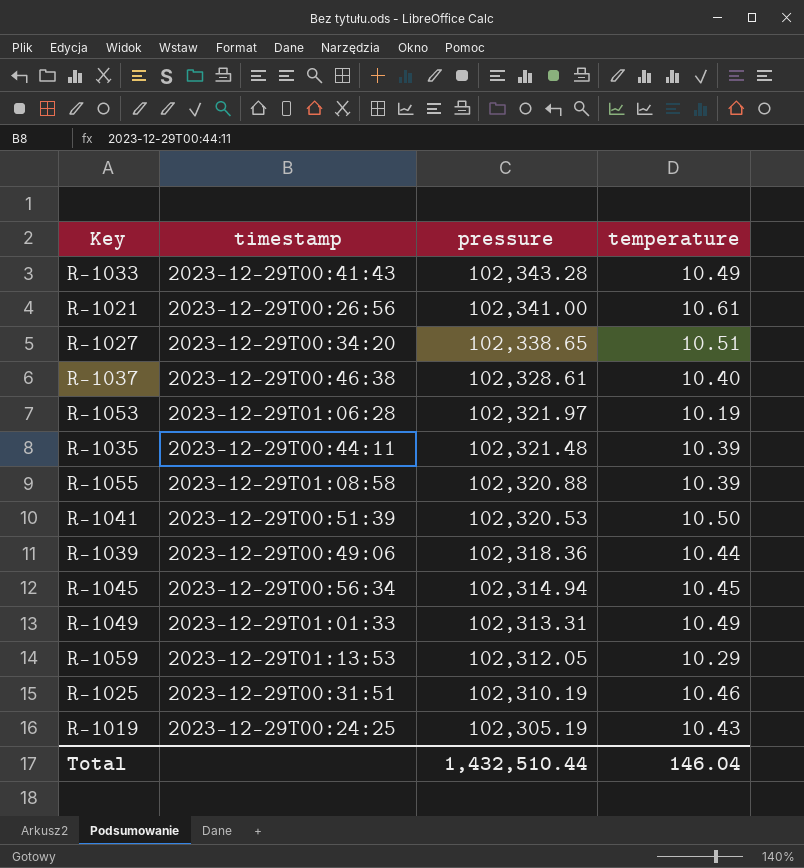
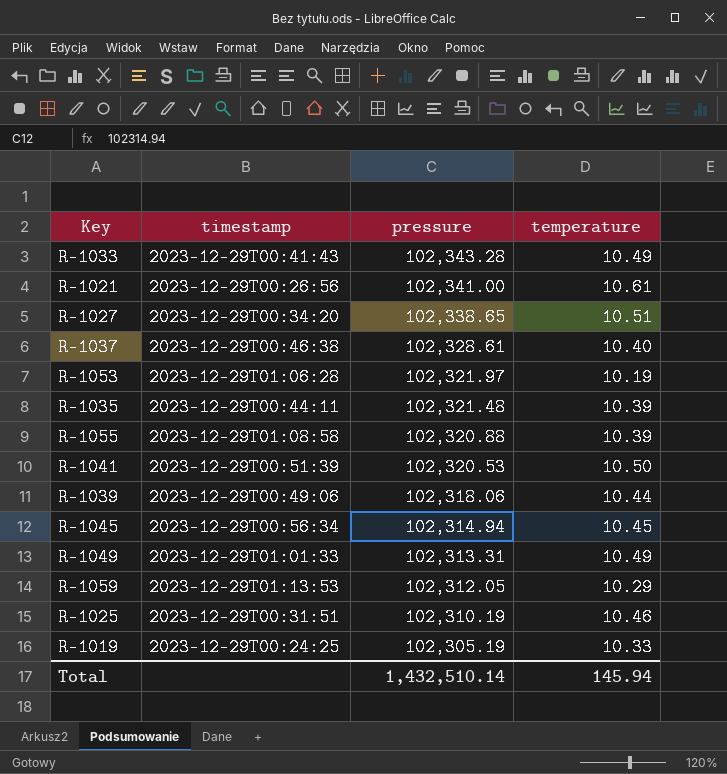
R-1039 | pressure: 102,318.36 -> 102,318.06
R-1019 | temperature: 10.43 -> 10.33
Total | pressure: 1,432,510.44 -> 1,432,510.14
Total | temperature: 146.04 -> 145.94

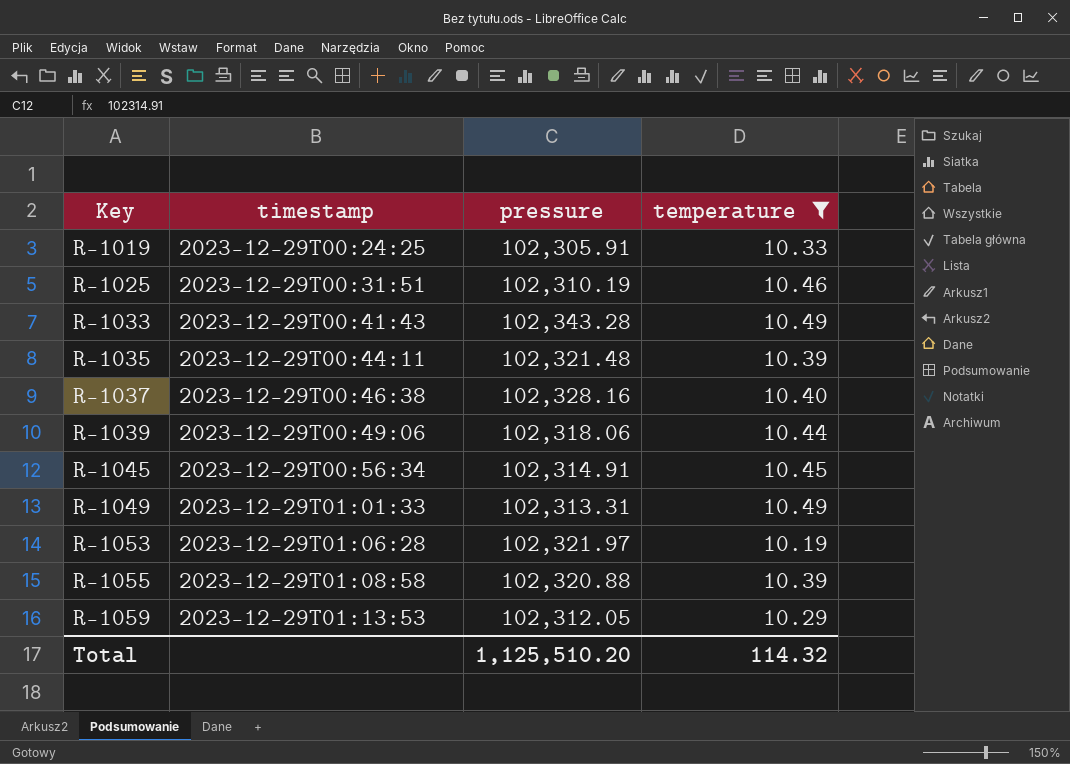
filter: none -> temperature <= 10.49
row order: pressure descending -> Key ascending
R-1019 | pressure: 102,305.19 -> 102,305.91
R-1037 | pressure: 102,328.61 -> 102,328.16
R-1045 | pressure: 102,314.94 -> 102,314.91
Total | pressure: 1,432,510.14 -> 1,125,510.20
Total | temperature: 145.94 -> 114.32

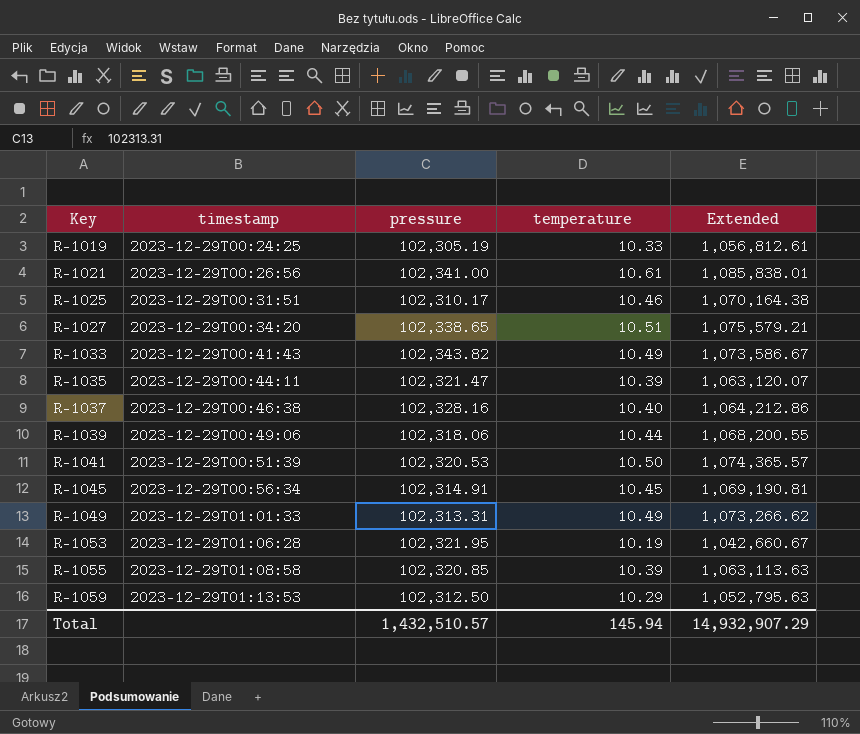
filter: temperature <= 10.49 -> none
column Extended | formula: none -> [pressure] * [temperature]
R-1019 | pressure: 102,305.91 -> 102,305.19
R-1025 | pressure: 102,310.19 -> 102,310.17
R-1033 | pressure: 102,343.28 -> 102,343.82
R-1035 | pressure: 102,321.48 -> 102,321.47
R-1053 | pressure: 102,321.97 -> 102,321.95
R-1055 | pressure: 102,320.88 -> 102,320.85
R-1059 | pressure: 102,312.05 -> 102,312.50
Total | pressure: 1,125,510.20 -> 1,432,510.57
Total | temperature: 114.32 -> 145.94

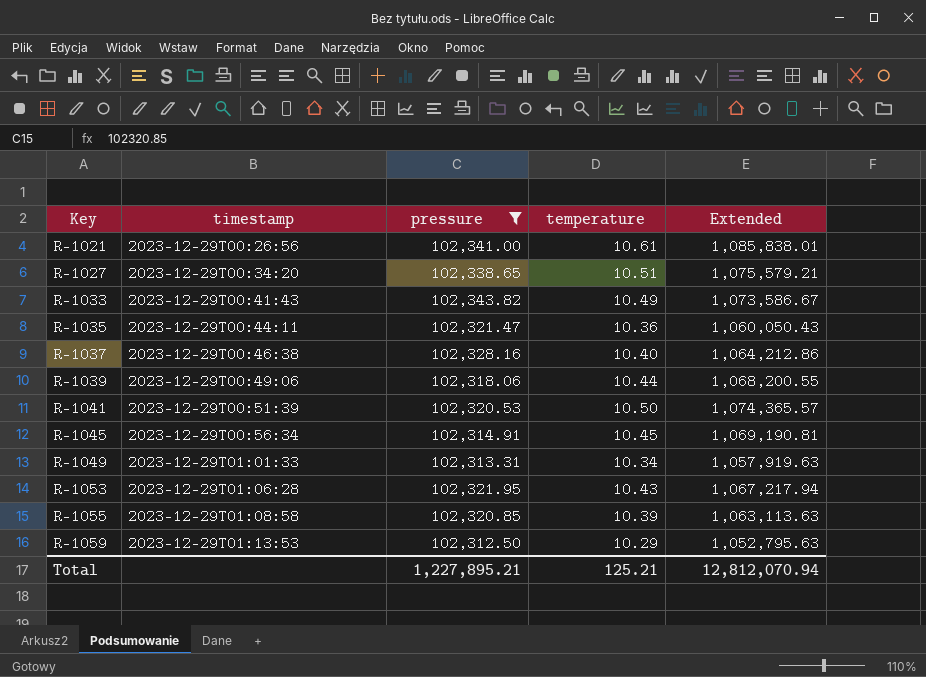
filter: none -> pressure >= 102,312.50
R-1035 | temperature: 10.39 -> 10.36
R-1035 | Extended: 1,063,120.07 -> 1,060,050.43
R-1049 | temperature: 10.49 -> 10.34
R-1049 | Extended: 1,073,266.62 -> 1,057,919.63
R-1053 | temperature: 10.19 -> 10.43
R-1053 | Extended: 1,042,660.67 -> 1,067,217.94
Total | pressure: 1,432,510.57 -> 1,227,895.21
Total | temperature: 145.94 -> 125.21
Total | Extended: 14,932,907.29 -> 12,812,070.94

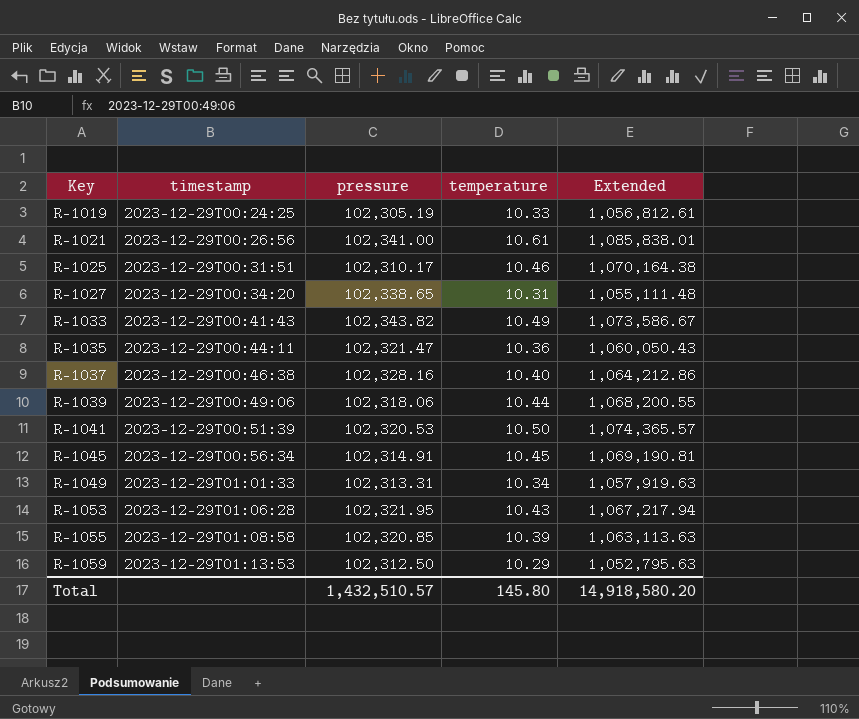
filter: pressure >= 102,312.50 -> none
R-1027 | temperature: 10.51 -> 10.31
R-1027 | Extended: 1,075,579.21 -> 1,055,111.48
Total | pressure: 1,227,895.21 -> 1,432,510.57
Total | temperature: 125.21 -> 145.80
Total | Extended: 12,812,070.94 -> 14,918,580.20

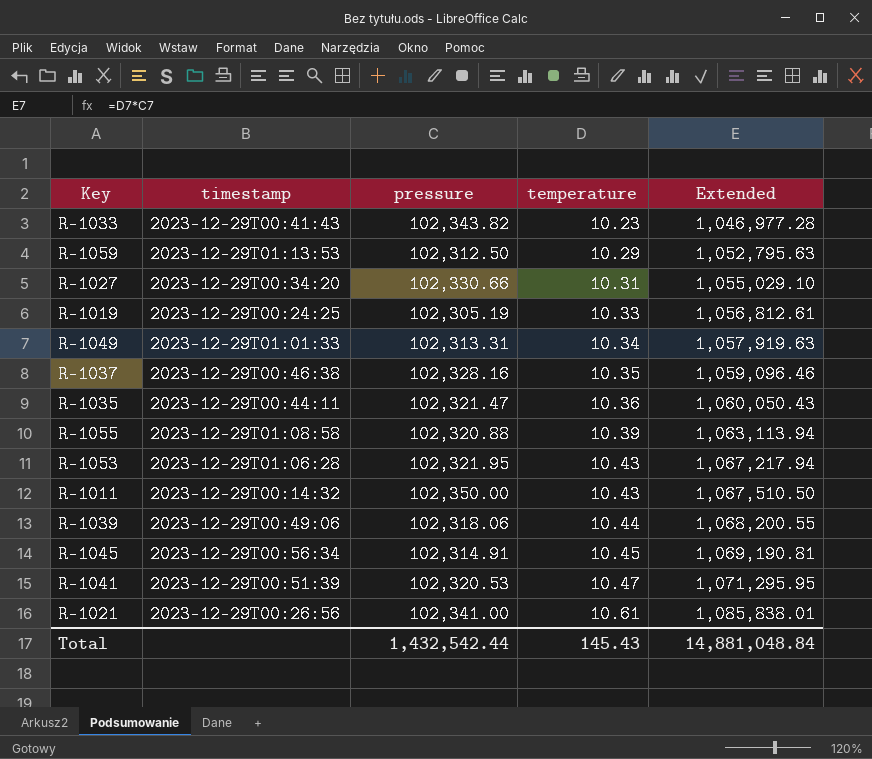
row order: Key ascending -> temperature ascending
row R-1025: 2023-12-29T00:31:51 | 102,310.17 | 10.46 | 1,070,164.38 -> none
R-1033 | temperature: 10.49 -> 10.23
R-1033 | Extended: 1,073,586.67 -> 1,046,977.28
R-1027 | pressure: 102,338.65 -> 102,330.66
R-1027 | Extended: 1,055,111.48 -> 1,055,029.10
R-1037 | temperature: 10.40 -> 10.35
R-1037 | Extended: 1,064,212.86 -> 1,059,096.46
R-1055 | pressure: 102,320.85 -> 102,320.88
R-1055 | Extended: 1,063,113.63 -> 1,063,113.94
row R-1011: none -> 2023-12-29T00:14:32 | 102,350.00 | 10.43 | 1,067,510.50
R-1041 | temperature: 10.50 -> 10.47
R-1041 | Extended: 1,074,365.57 -> 1,071,295.95
Total | pressure: 1,432,510.57 -> 1,432,542.44
Total | temperature: 145.80 -> 145.43
Total | Extended: 14,918,580.20 -> 14,881,048.84

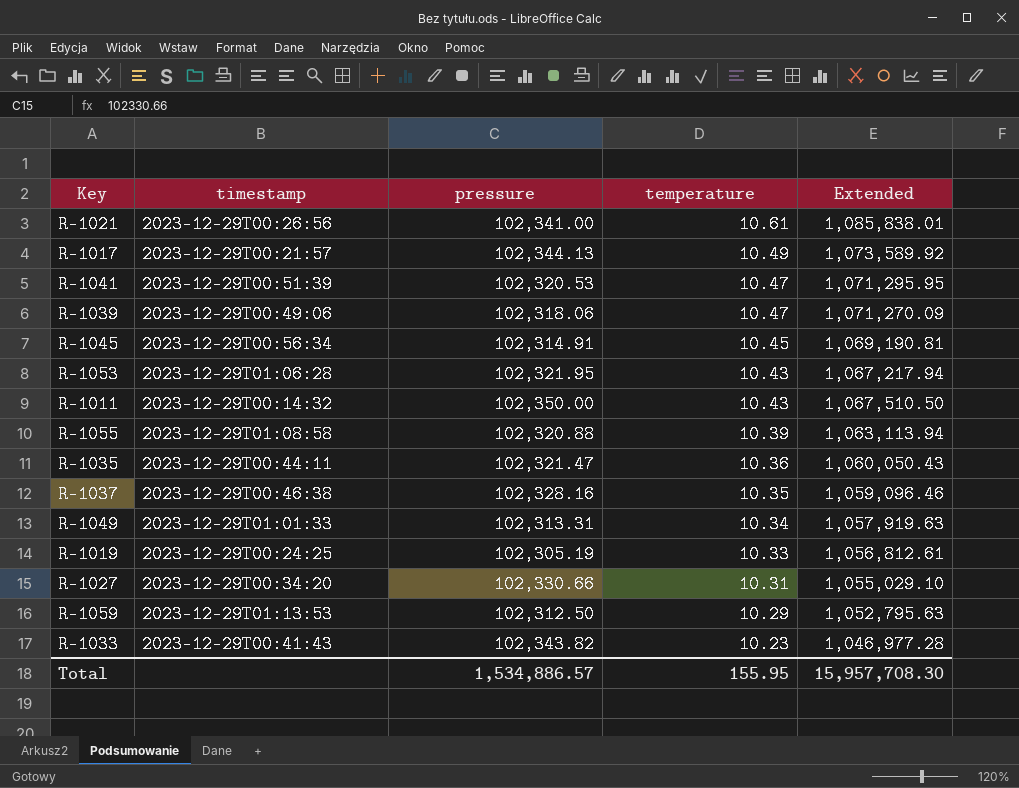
row order: temperature ascending -> temperature descending
row R-1017: none -> 2023-12-29T00:21:57 | 102,344.13 | 10.49 | 1,073,589.92
R-1039 | temperature: 10.44 -> 10.47
R-1039 | Extended: 1,068,200.55 -> 1,071,270.09
Total | pressure: 1,432,542.44 -> 1,534,886.57
Total | temperature: 145.43 -> 155.95
Total | Extended: 14,881,048.84 -> 15,957,708.30

